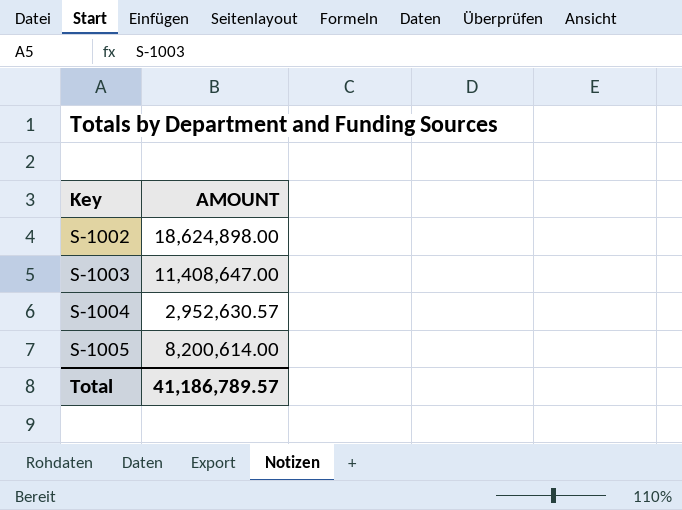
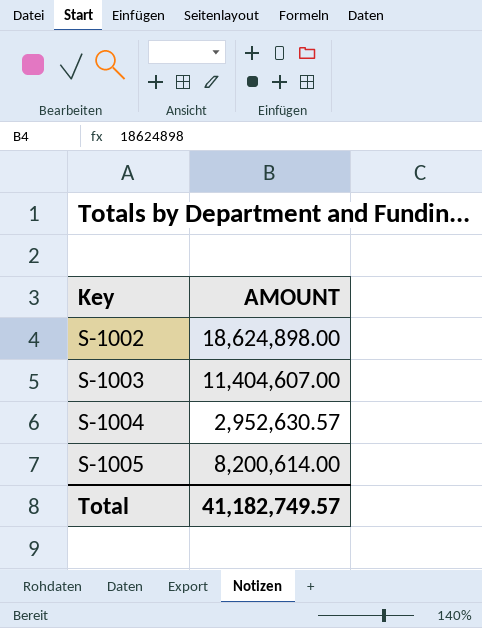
S-1003 | AMOUNT: 11,408,647.00 -> 11,404,607.00
Total | AMOUNT: 41,186,789.57 -> 41,182,749.57

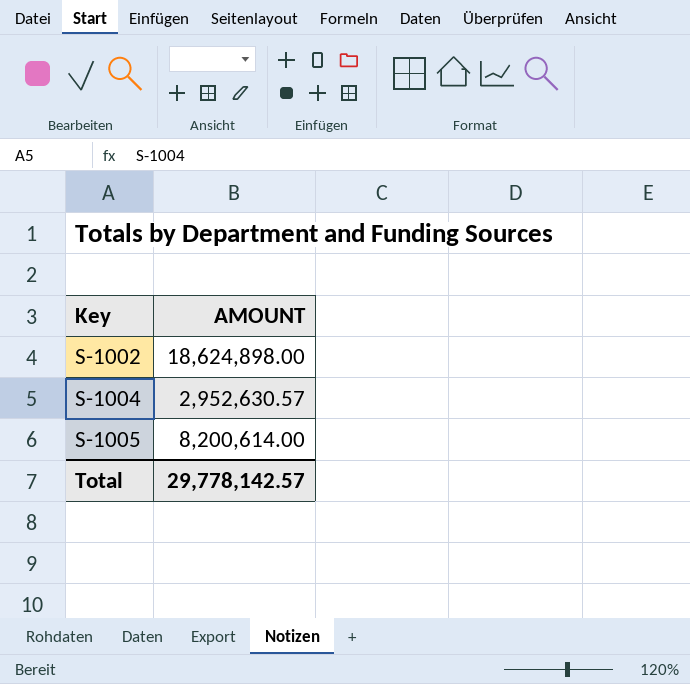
row S-1003: 11,404,607.00 -> none
Total | AMOUNT: 41,182,749.57 -> 29,778,142.57

